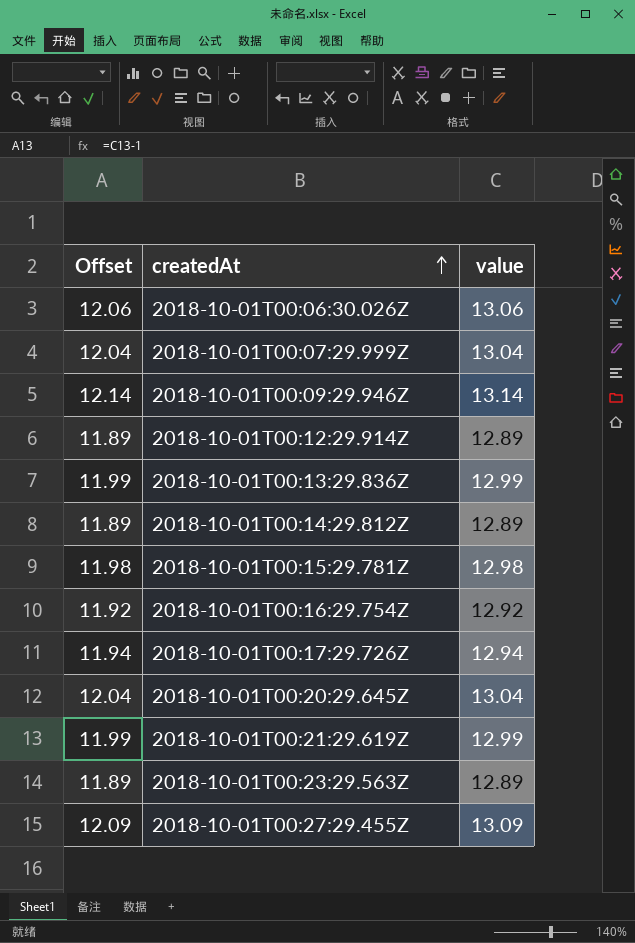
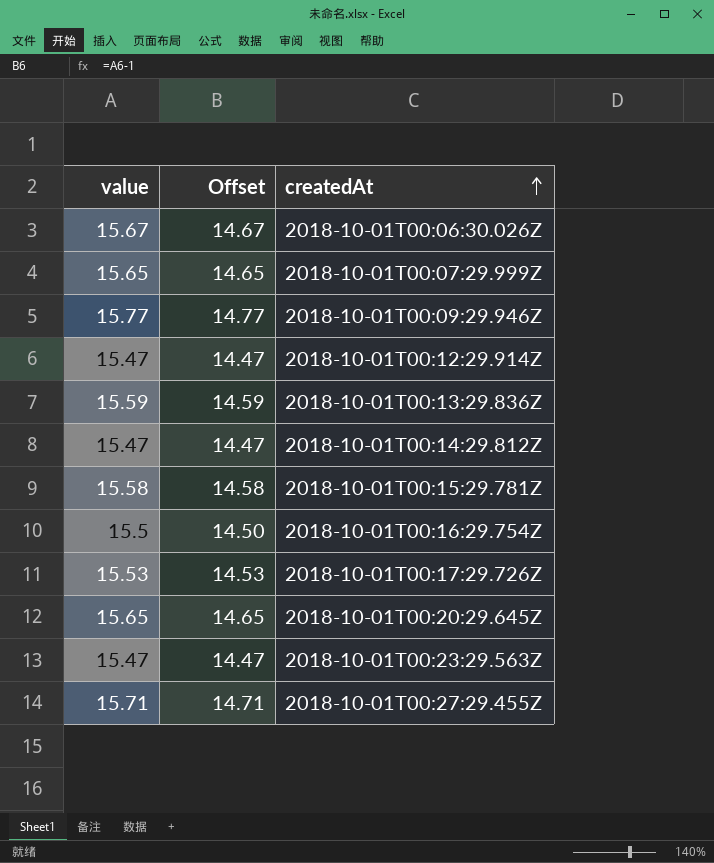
column value | position: 3 -> 1
row 2018-10-01T00:21:29.619Z: 11.99 | 12.99 -> none
2018-10-01T00:06:30.026Z | value: 13.06 -> 15.67
2018-10-01T00:06:30.026Z | Offset: 12.06 -> 14.67
2018-10-01T00:07:29.999Z | value: 13.04 -> 15.65
2018-10-01T00:07:29.999Z | Offset: 12.04 -> 14.65
2018-10-01T00:09:29.946Z | value: 13.14 -> 15.77
2018-10-01T00:09:29.946Z | Offset: 12.14 -> 14.77
2018-10-01T00:12:29.914Z | value: 12.89 -> 15.47
2018-10-01T00:12:29.914Z | Offset: 11.89 -> 14.47
2018-10-01T00:13:29.836Z | value: 12.99 -> 15.59
2018-10-01T00:13:29.836Z | Offset: 11.99 -> 14.59
2018-10-01T00:14:29.812Z | value: 12.89 -> 15.47
2018-10-01T00:14:29.812Z | Offset: 11.89 -> 14.47
2018-10-01T00:15:29.781Z | value: 12.98 -> 15.58
2018-10-01T00:15:29.781Z | Offset: 11.98 -> 14.58
2018-10-01T00:16:29.754Z | value: 12.92 -> 15.5
2018-10-01T00:16:29.754Z | Offset: 11.92 -> 14.50
2018-10-01T00:17:29.726Z | value: 12.94 -> 15.53
2018-10-01T00:17:29.726Z | Offset: 11.94 -> 14.53
2018-10-01T00:20:29.645Z | value: 13.04 -> 15.65
2018-10-01T00:20:29.645Z | Offset: 12.04 -> 14.65
2018-10-01T00:23:29.563Z | value: 12.89 -> 15.47
2018-10-01T00:23:29.563Z | Offset: 11.89 -> 14.47
2018-10-01T00:27:29.455Z | value: 13.09 -> 15.71
2018-10-01T00:27:29.455Z | Offset: 12.09 -> 14.71

